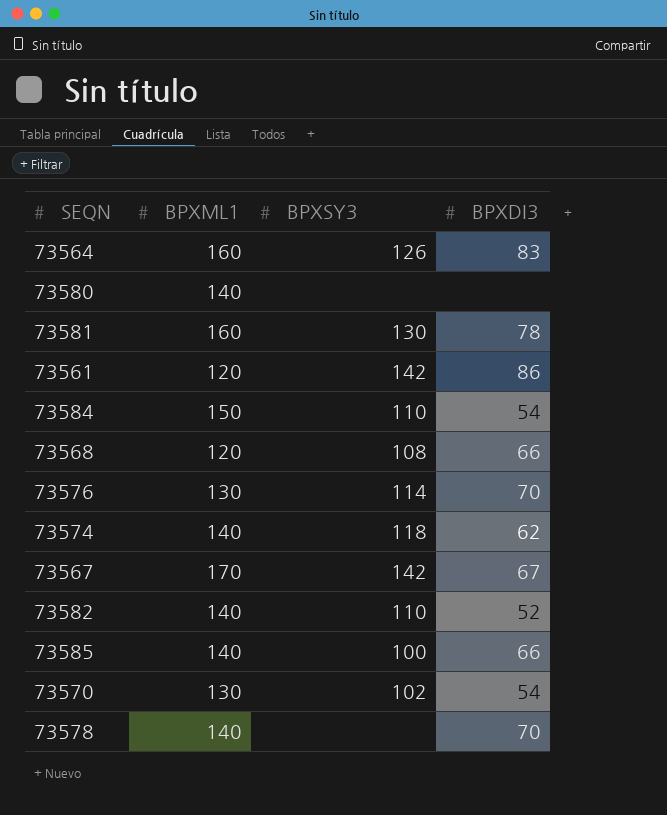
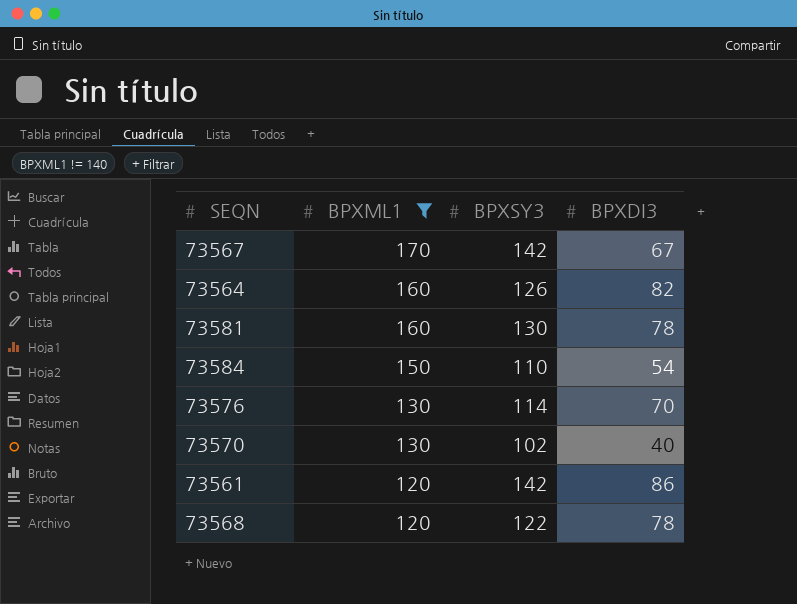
filter: none -> BPXML1 != 140
row order: none -> BPXML1 descending
73564 | BPXDI3: 83 -> 82
73570 | BPXDI3: 54 -> 40
73568 | BPXSY3: 108 -> 122
73568 | BPXDI3: 66 -> 78

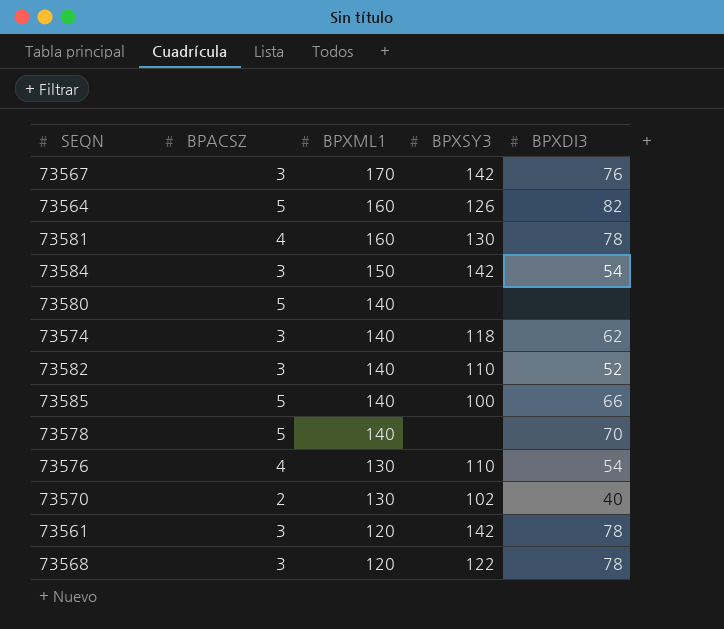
filter: BPXML1 != 140 -> none
column BPACSZ | position: none -> 2
73567 | BPXDI3: 67 -> 76
73584 | BPXSY3: 110 -> 142
73576 | BPXSY3: 114 -> 110
73576 | BPXDI3: 70 -> 54
73561 | BPXDI3: 86 -> 78

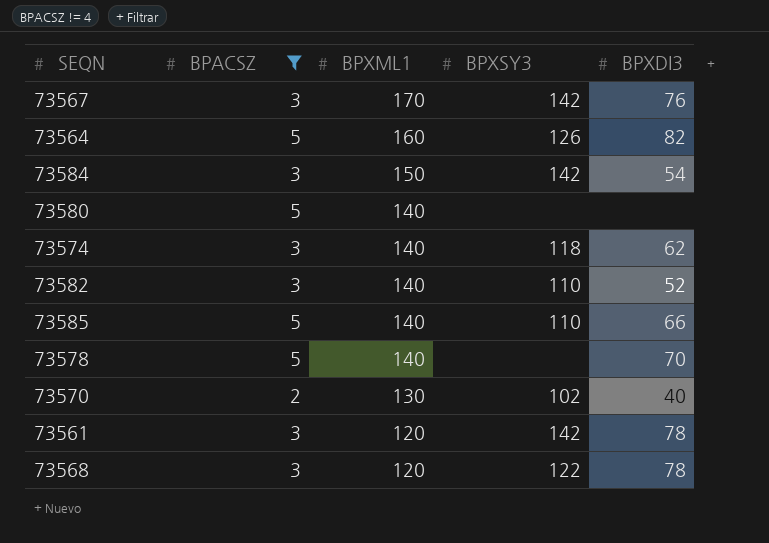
filter: none -> BPACSZ != 4
73585 | BPXSY3: 100 -> 110

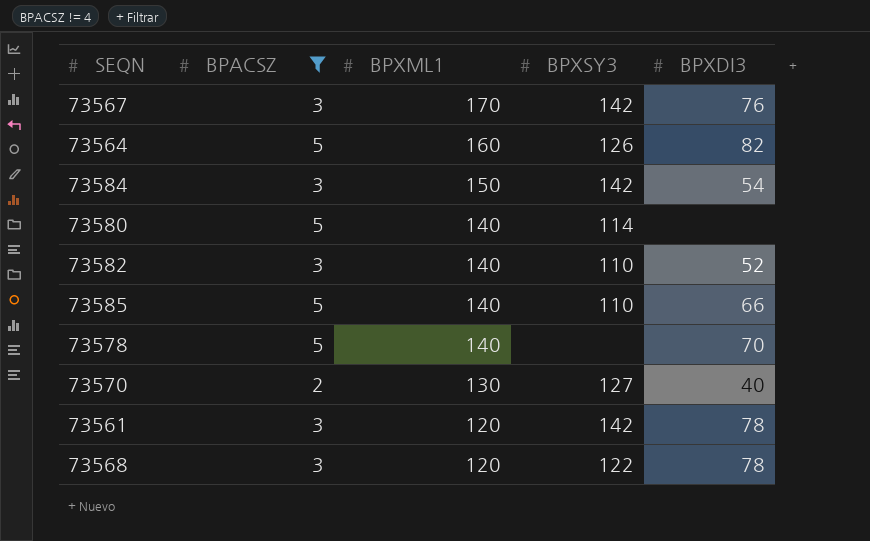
row 73574: 3 | 140 | 118 | 62 -> none
73580 | BPXSY3: none -> 114
73570 | BPXSY3: 102 -> 127

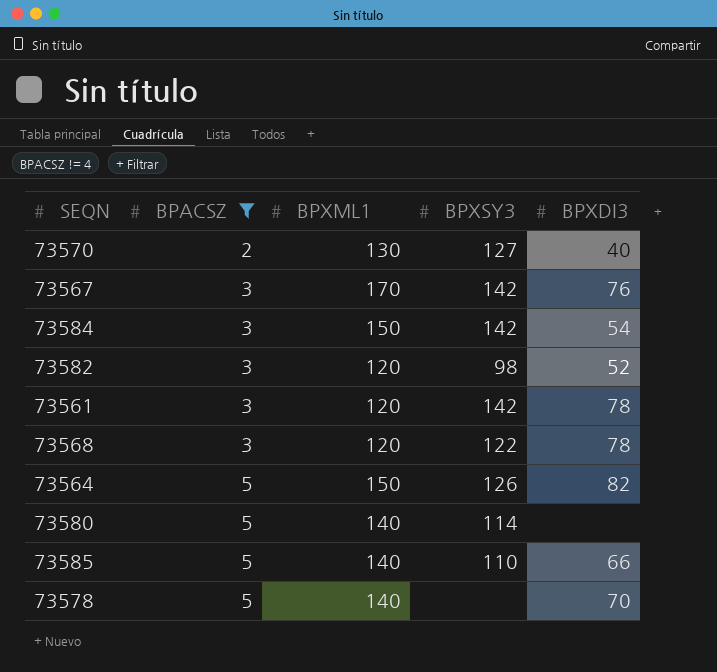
row order: BPXML1 descending -> BPACSZ ascending
73582 | BPXML1: 140 -> 120
73582 | BPXSY3: 110 -> 98
73564 | BPXML1: 160 -> 150

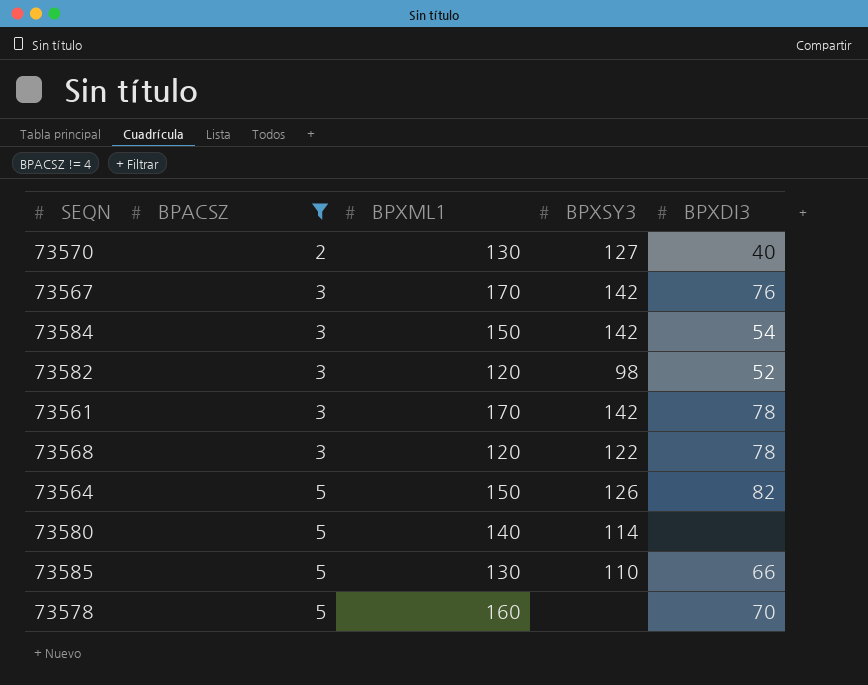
73561 | BPXML1: 120 -> 170
73585 | BPXML1: 140 -> 130
73578 | BPXML1: 140 -> 160

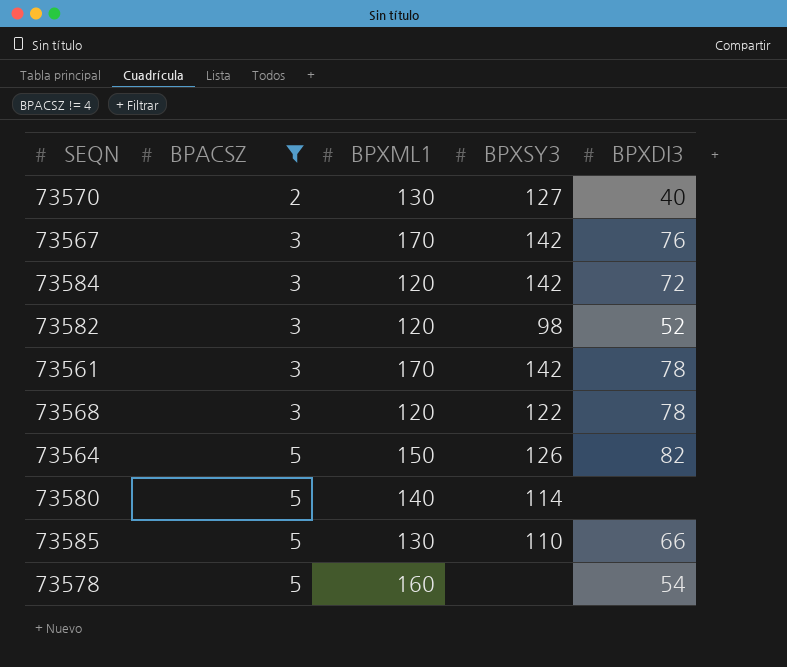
73584 | BPXML1: 150 -> 120
73584 | BPXDI3: 54 -> 72
73578 | BPXDI3: 70 -> 54

